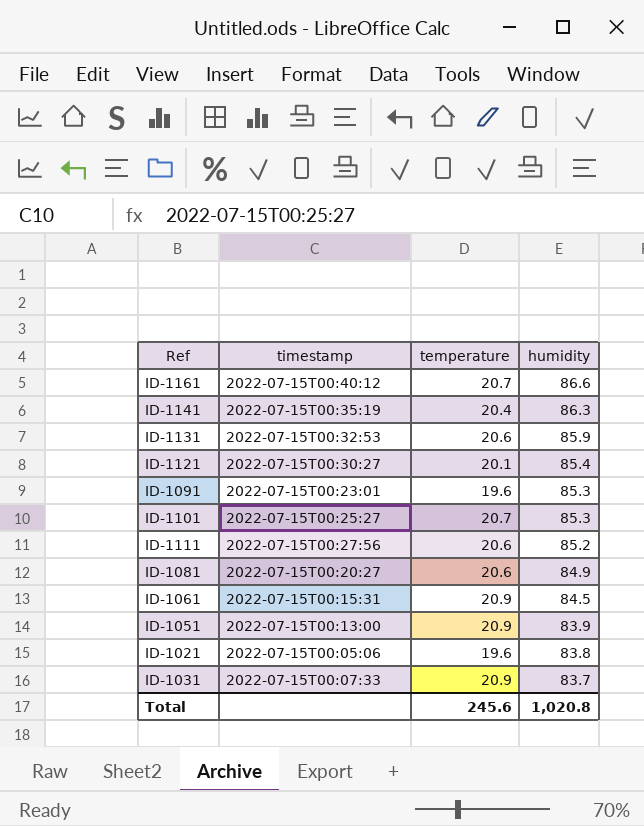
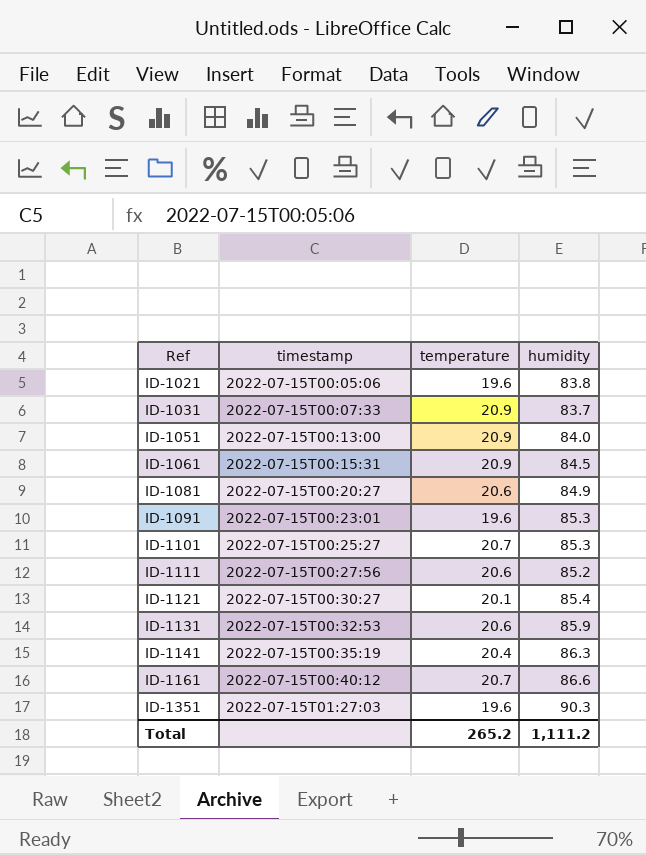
row order: humidity descending -> Ref ascending
ID-1051 | humidity: 83.9 -> 84.0
row ID-1351: none -> 2022-07-15T01:27:03 | 19.6 | 90.3
Total | temperature: 245.6 -> 265.2
Total | humidity: 1,020.8 -> 1,111.2

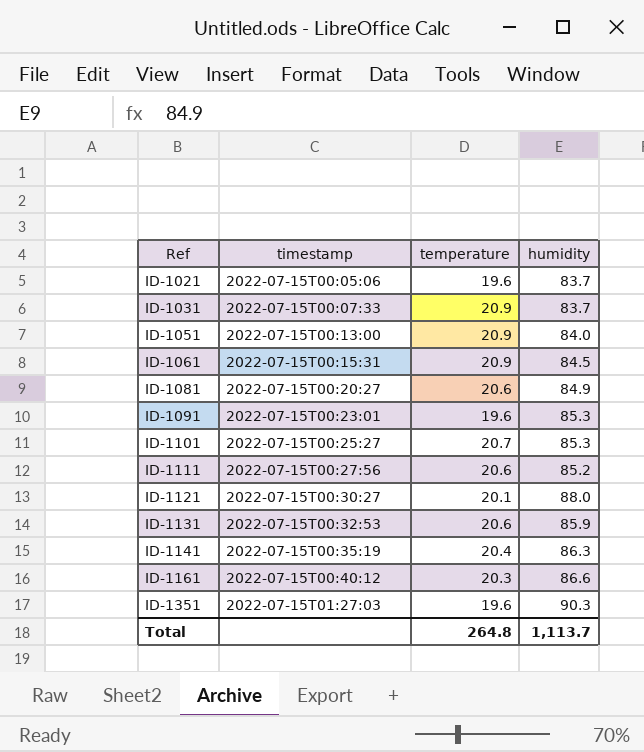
ID-1021 | humidity: 83.8 -> 83.7
ID-1121 | humidity: 85.4 -> 88.0
ID-1161 | temperature: 20.7 -> 20.3
Total | temperature: 265.2 -> 264.8
Total | humidity: 1,111.2 -> 1,113.7

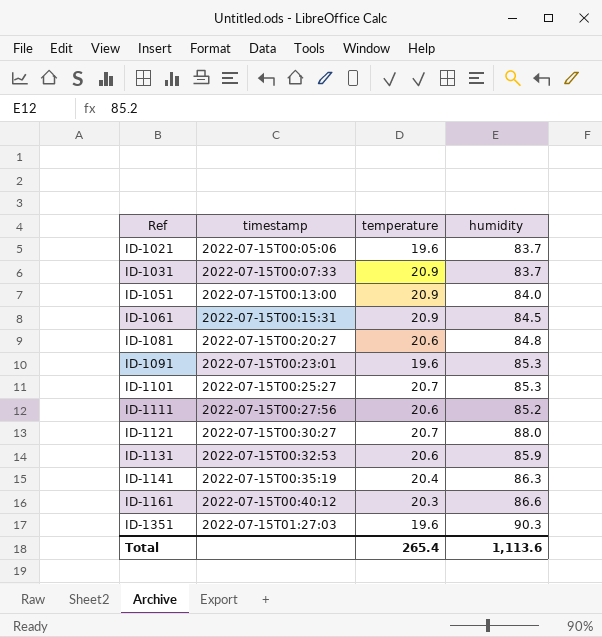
ID-1081 | humidity: 84.9 -> 84.8
ID-1121 | temperature: 20.1 -> 20.7
Total | temperature: 264.8 -> 265.4
Total | humidity: 1,113.7 -> 1,113.6

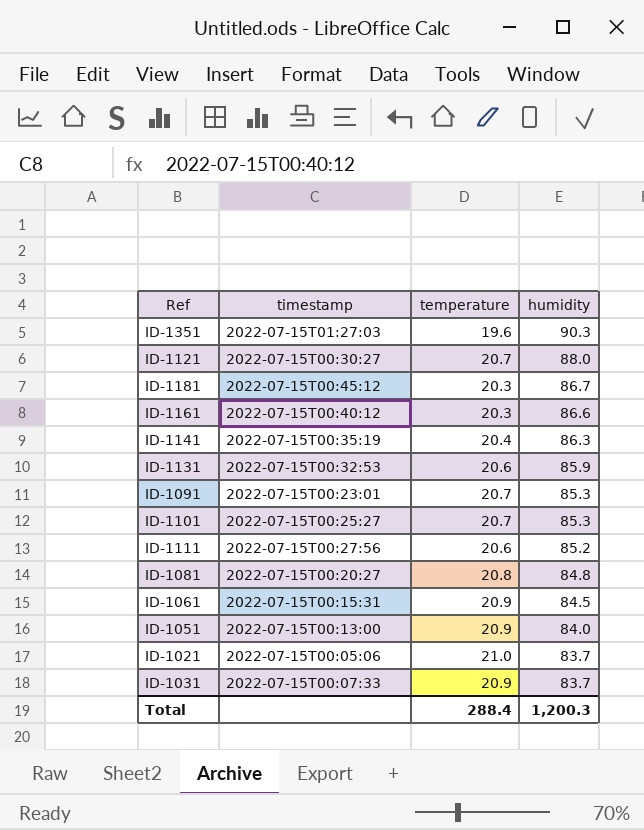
row order: Ref ascending -> humidity descending
row ID-1181: none -> 2022-07-15T00:45:12 | 20.3 | 86.7
ID-1091 | temperature: 19.6 -> 20.7
ID-1081 | temperature: 20.6 -> 20.8
ID-1021 | temperature: 19.6 -> 21.0
Total | temperature: 265.4 -> 288.4
Total | humidity: 1,113.6 -> 1,200.3

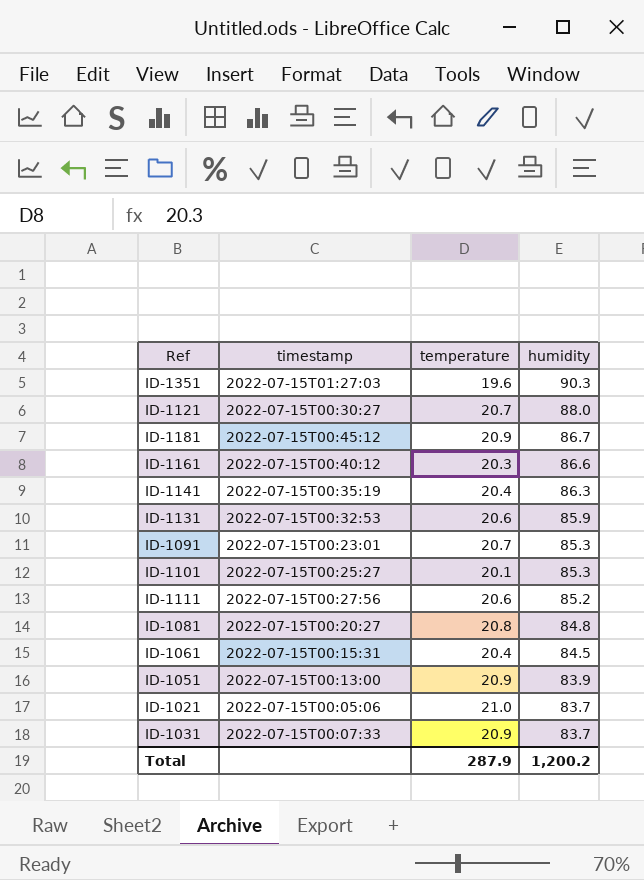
ID-1181 | temperature: 20.3 -> 20.9
ID-1101 | temperature: 20.7 -> 20.1
ID-1061 | temperature: 20.9 -> 20.4
ID-1051 | humidity: 84.0 -> 83.9
Total | temperature: 288.4 -> 287.9
Total | humidity: 1,200.3 -> 1,200.2

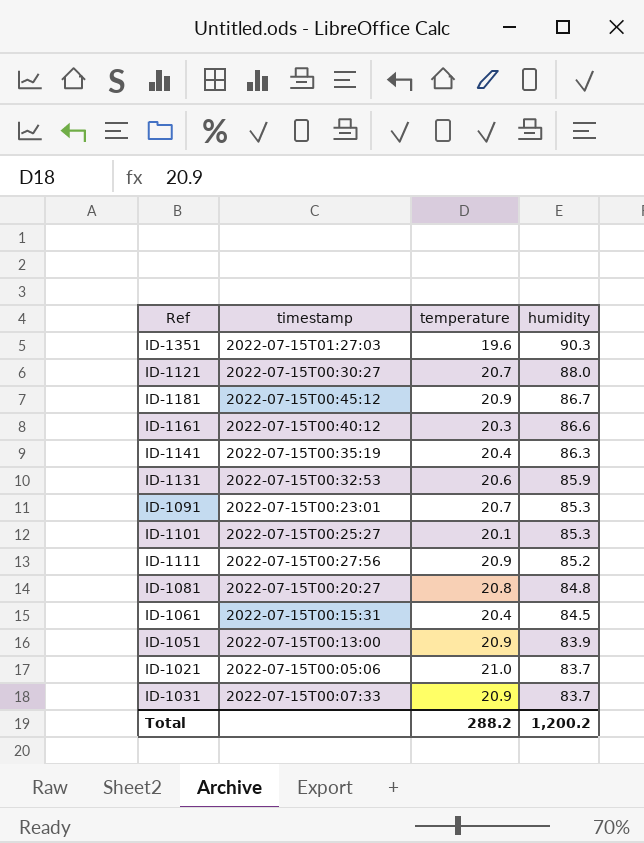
ID-1111 | temperature: 20.6 -> 20.9
Total | temperature: 287.9 -> 288.2

